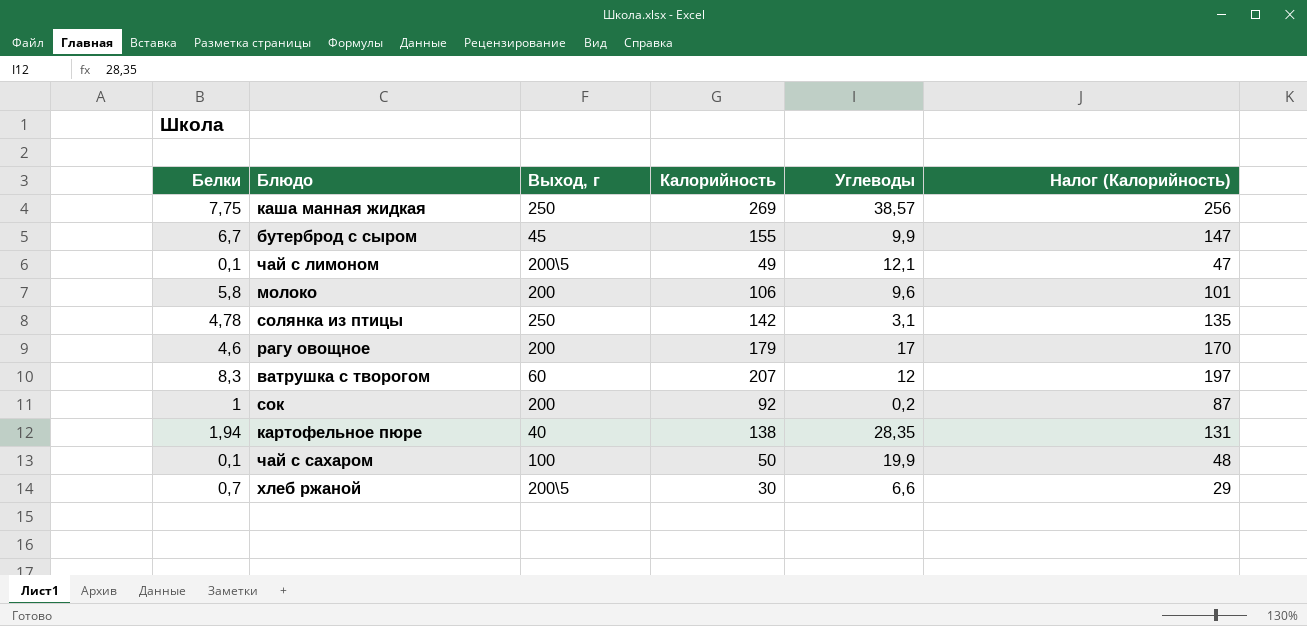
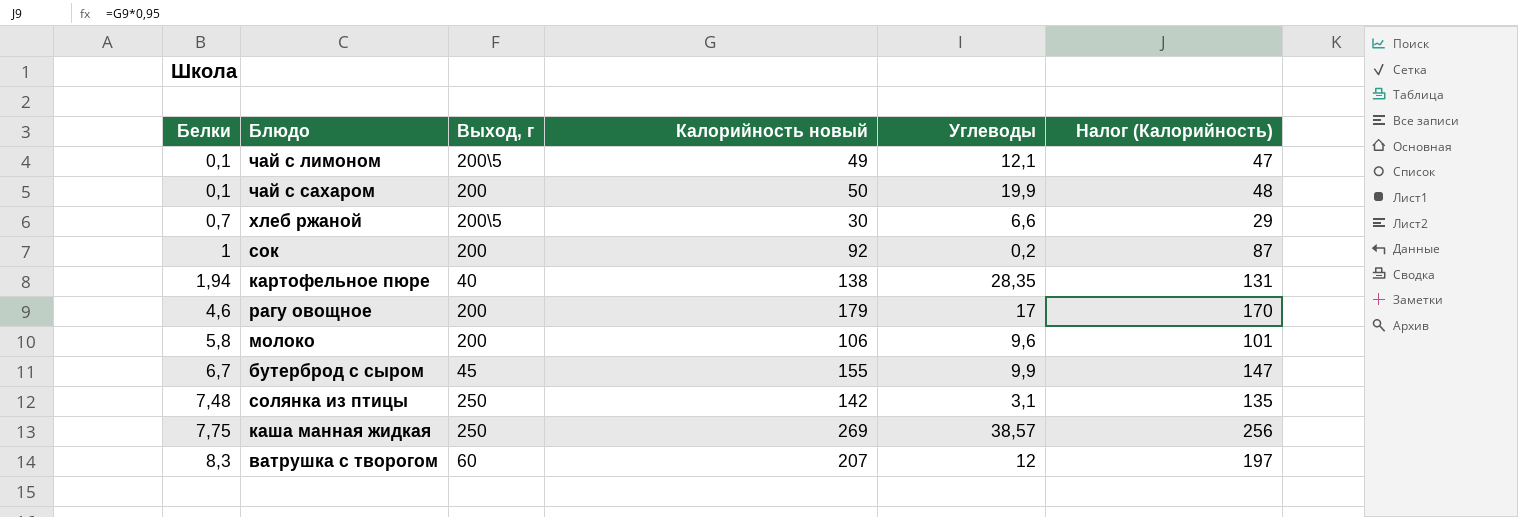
row order: none -> Белки ascending
column name: Калорийность -> Калорийность новый
чай с сахаром | Выход, г: 100 -> 200
солянка из птицы | Белки: 4,78 -> 7,48

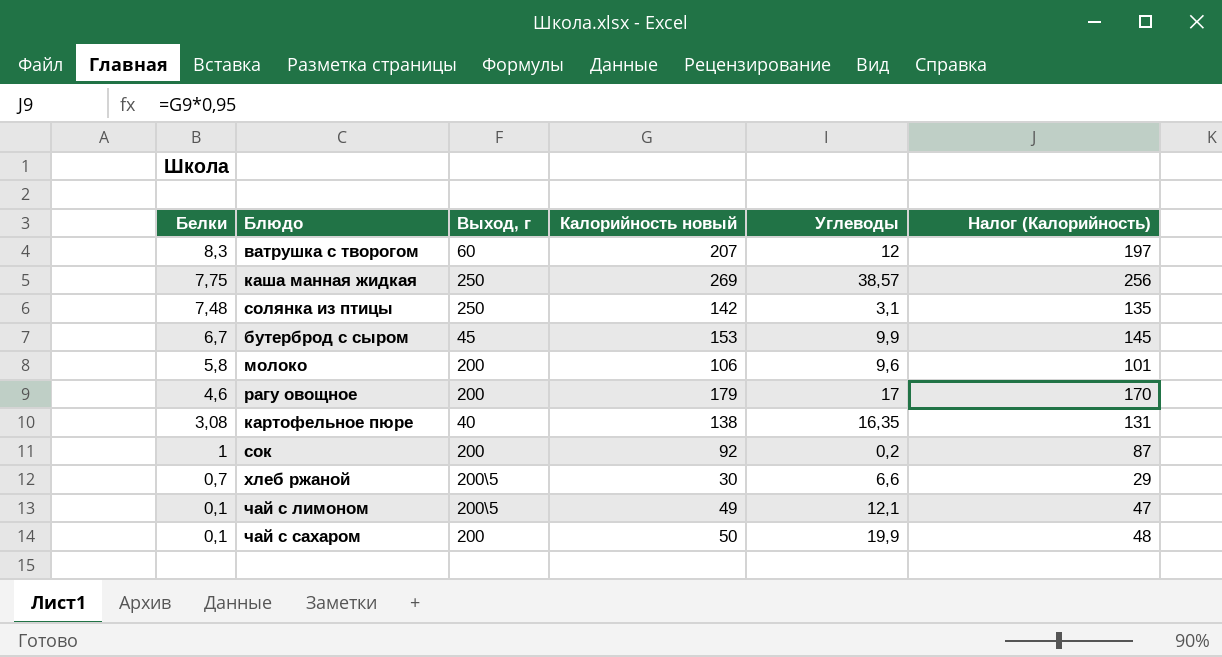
row order: Белки ascending -> Белки descending
бутерброд с сыром | Калорийность новый: 155 -> 153
бутерброд с сыром | Налог (Калорийность): 147 -> 145
картофельное пюре | Белки: 1,94 -> 3,08
картофельное пюре | Углеводы: 28,35 -> 16,35

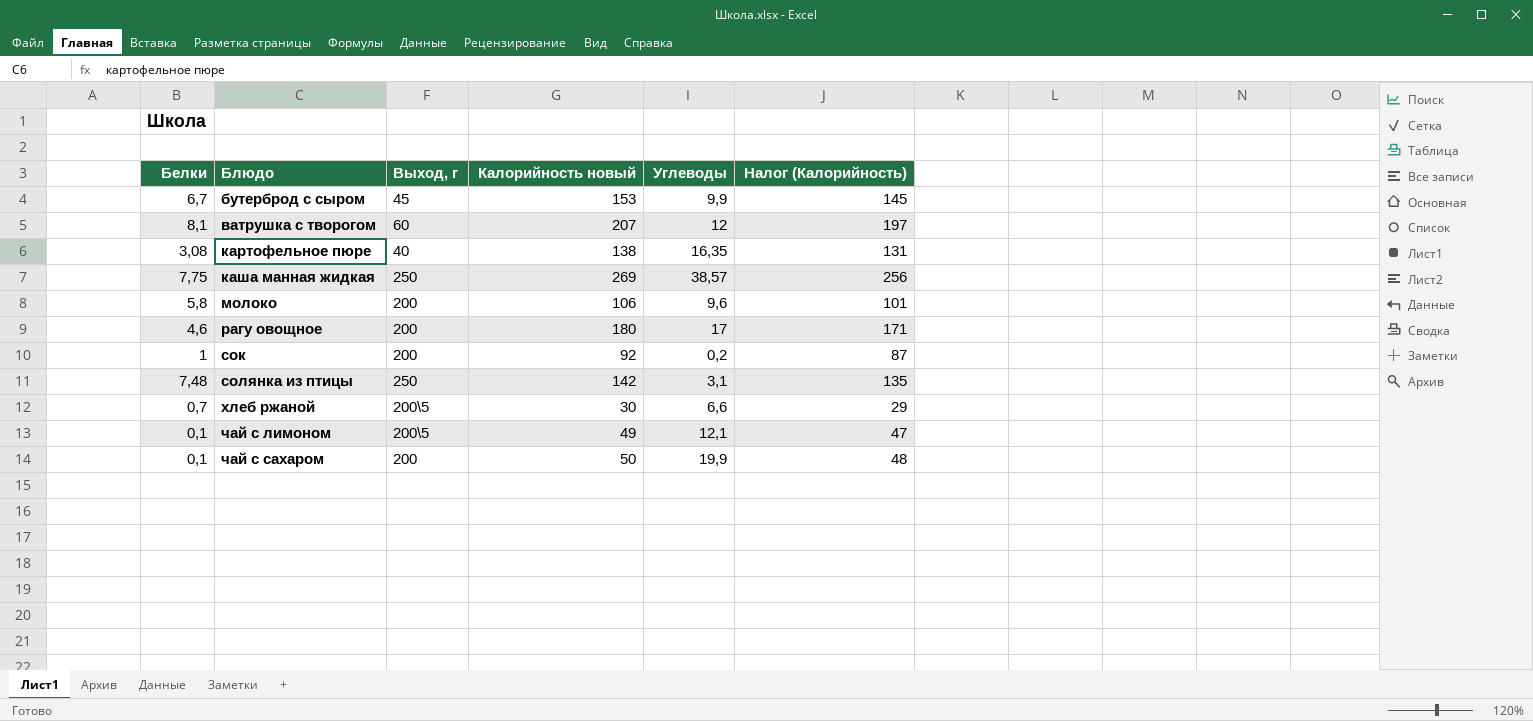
row order: Белки descending -> Блюдо ascending
ватрушка с творогом | Белки: 8,3 -> 8,1
рагу овощное | Калорийность новый: 179 -> 180
рагу овощное | Налог (Калорийность): 170 -> 171

